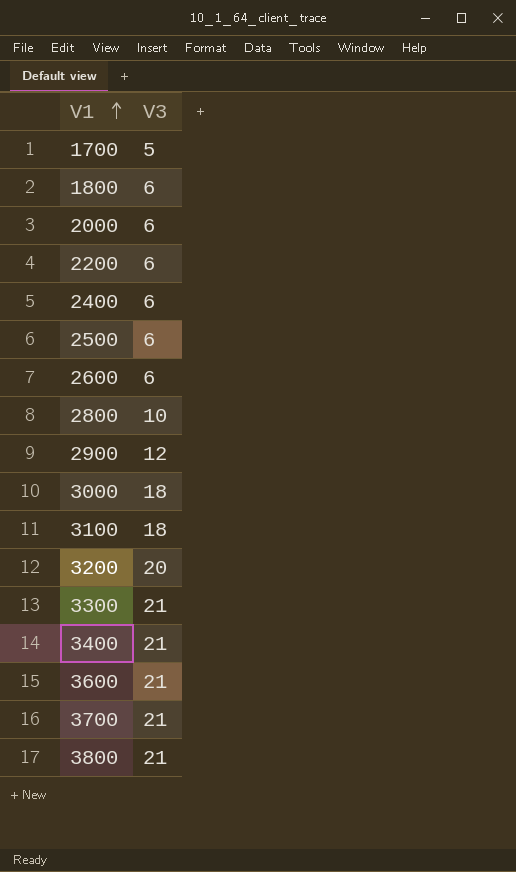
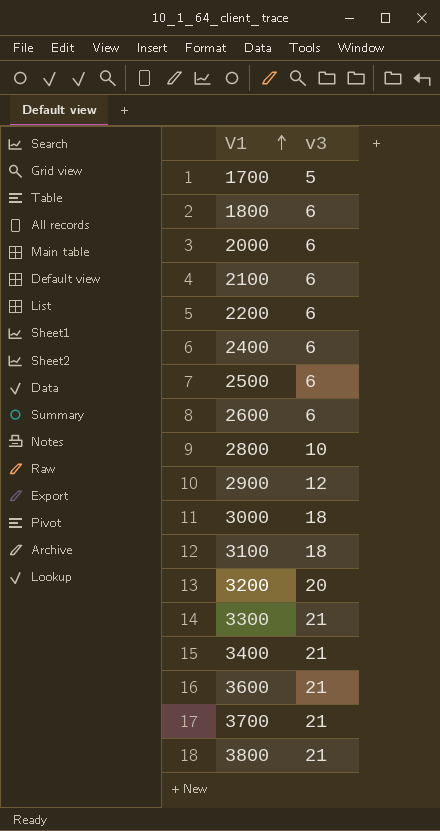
column name: V3 -> v3
row 2100: none -> 6

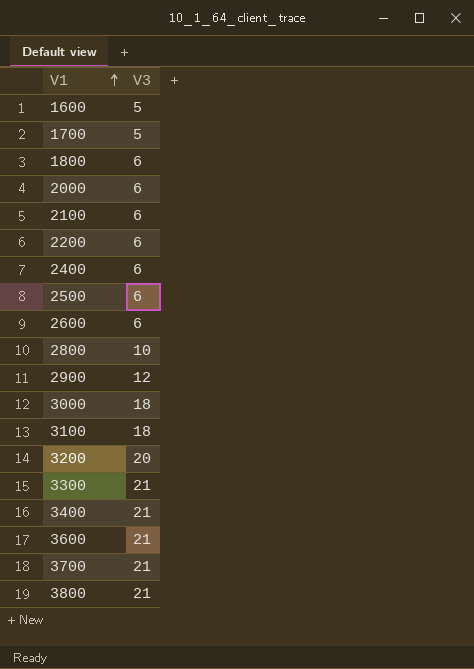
column name: v3 -> V3
row 1600: none -> 5

